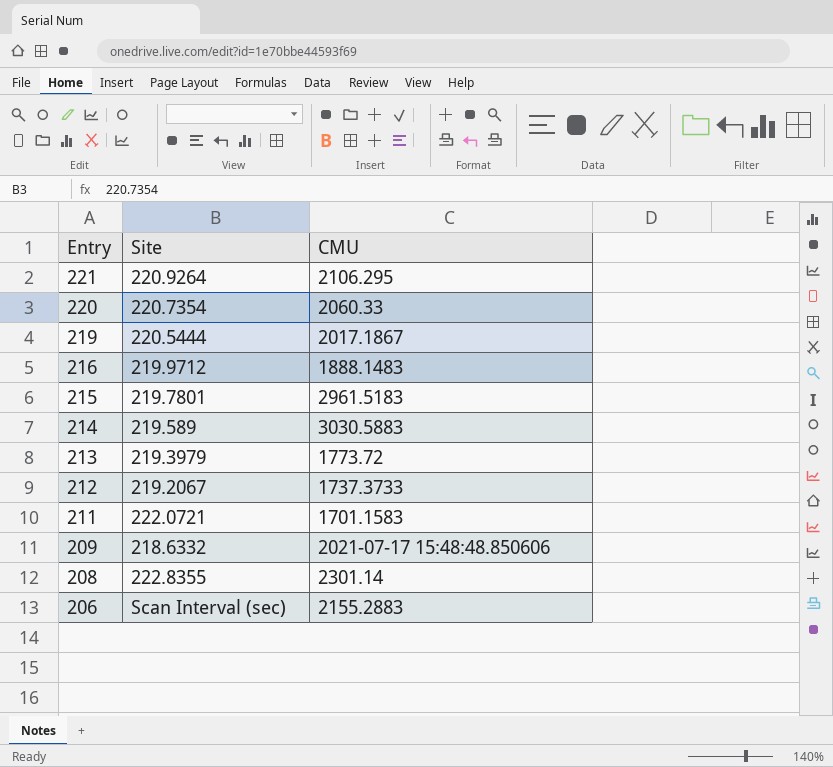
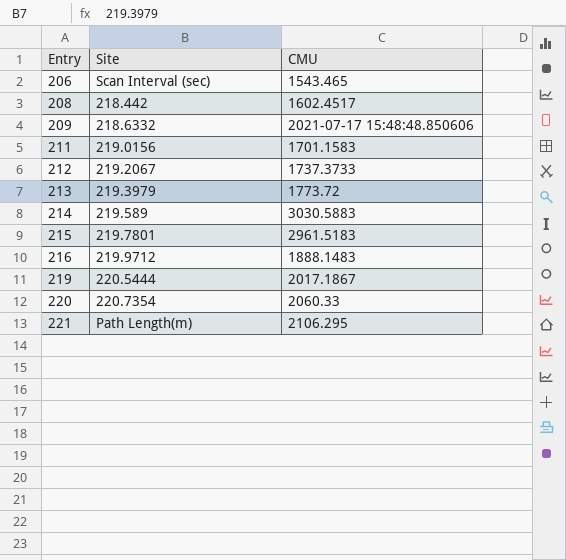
row order: Entry descending -> Entry ascending
206 | CMU: 2155.2883 -> 1543.465
208 | Site: 222.8355 -> 218.442
208 | CMU: 2301.14 -> 1602.4517
211 | Site: 222.0721 -> 219.0156
221 | Site: 220.9264 -> Path Length(m)

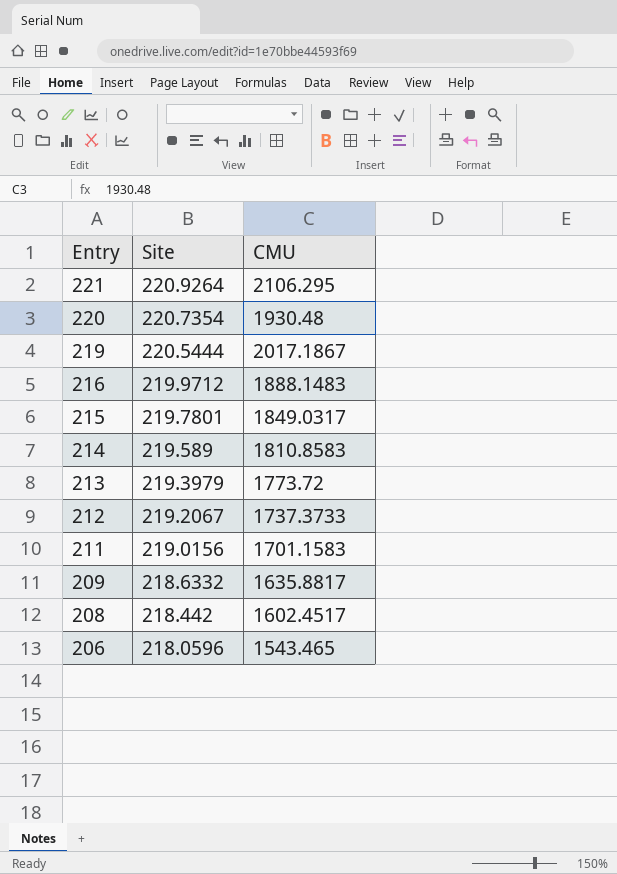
row order: Entry ascending -> Entry descending
221 | Site: Path Length(m) -> 220.9264
220 | CMU: 2060.33 -> 1930.48
215 | CMU: 2961.5183 -> 1849.0317
214 | CMU: 3030.5883 -> 1810.8583
209 | CMU: 2021-07-17 15:48:48.850606 -> 1635.8817
206 | Site: Scan Interval (sec) -> 218.0596

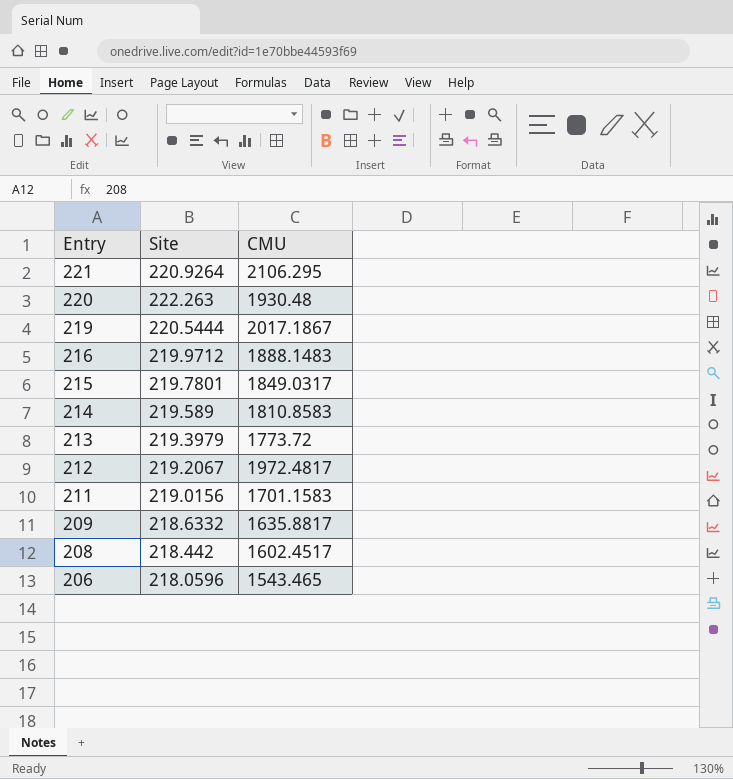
220 | Site: 220.7354 -> 222.263
212 | CMU: 1737.3733 -> 1972.4817

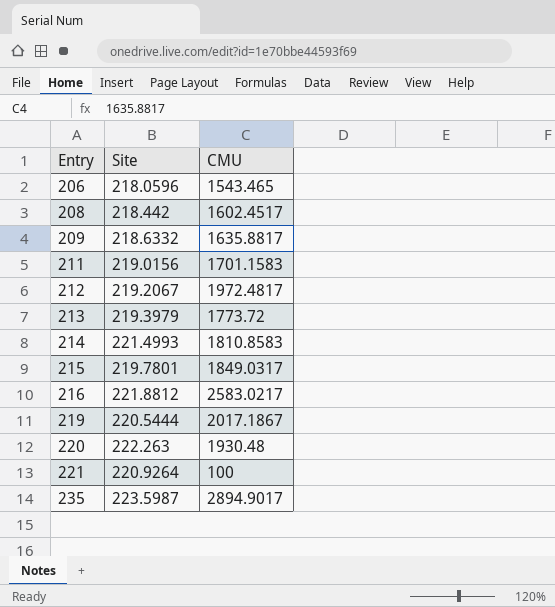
row order: Entry descending -> Entry ascending
214 | Site: 219.589 -> 221.4993
216 | Site: 219.9712 -> 221.8812
216 | CMU: 1888.1483 -> 2583.0217
221 | CMU: 2106.295 -> 100
row 235: none -> 223.5987 | 2894.9017

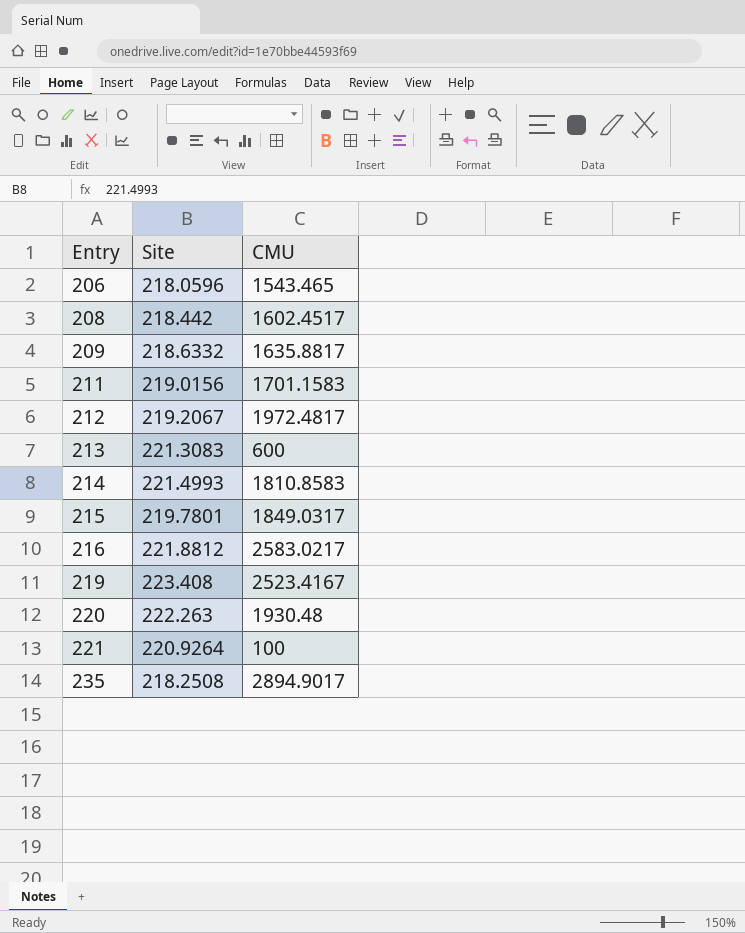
213 | Site: 219.3979 -> 221.3083
213 | CMU: 1773.72 -> 600
219 | Site: 220.5444 -> 223.408
219 | CMU: 2017.1867 -> 2523.4167
235 | Site: 223.5987 -> 218.2508

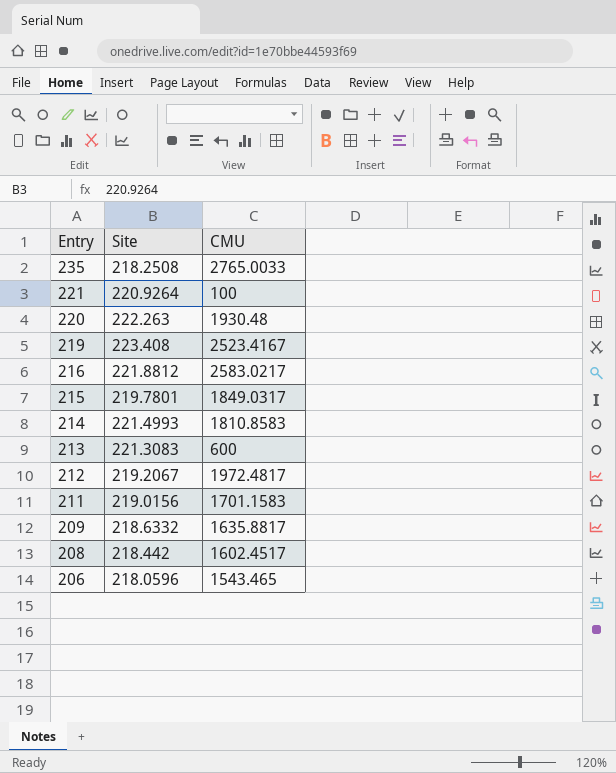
row order: Entry ascending -> Entry descending
235 | CMU: 2894.9017 -> 2765.0033

